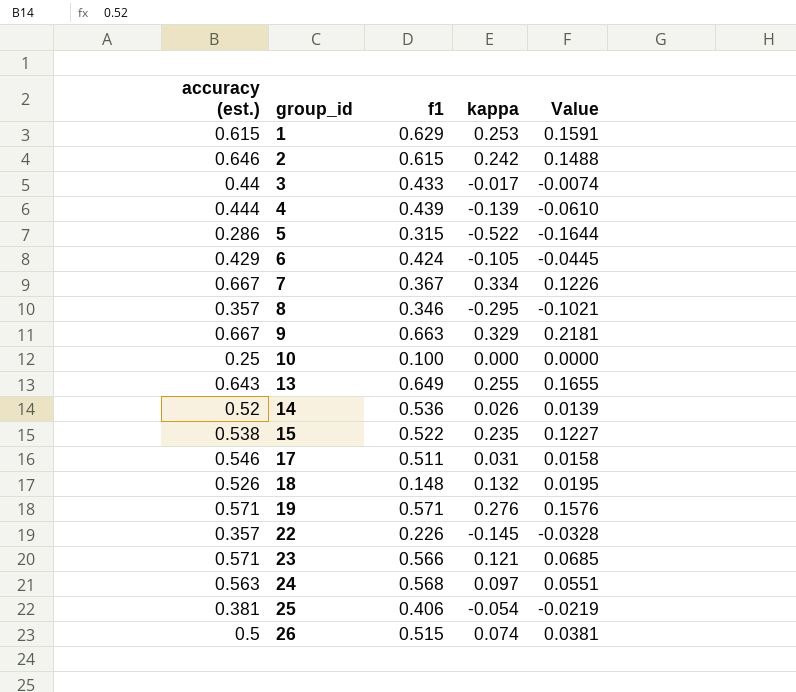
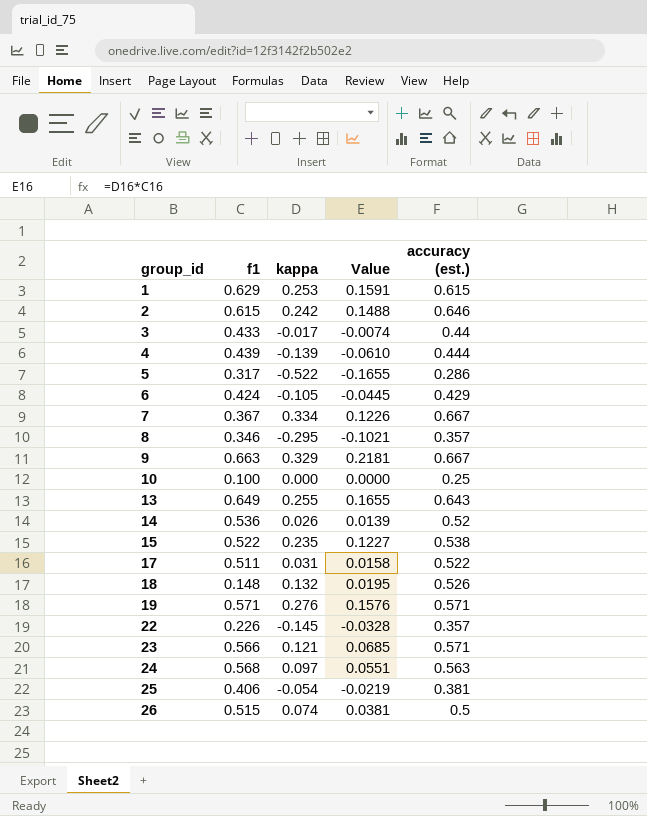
column accuracy (est.) | position: 1 -> 5
5 | f1: 0.315 -> 0.317
5 | Value: -0.1644 -> -0.1655
17 | accuracy (est.): 0.546 -> 0.522

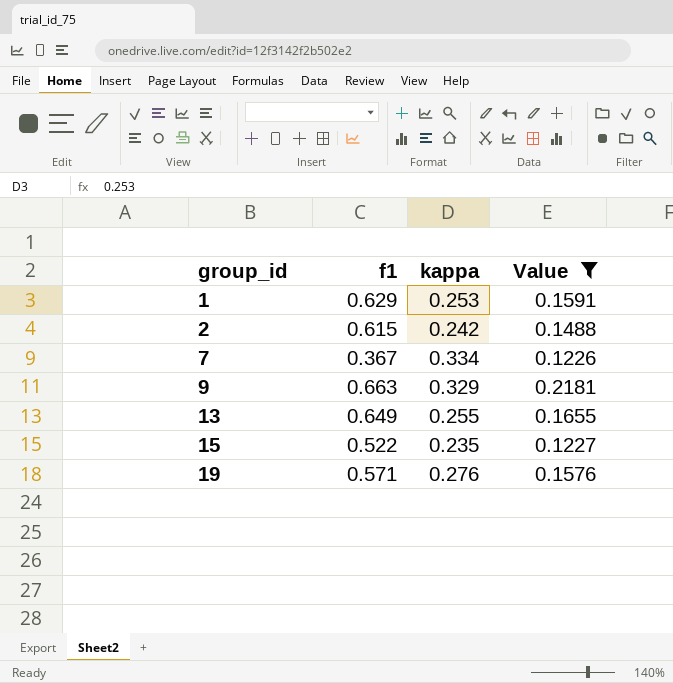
filter: none -> Value >= 0.1226
column accuracy (est.) | position: 5 -> none

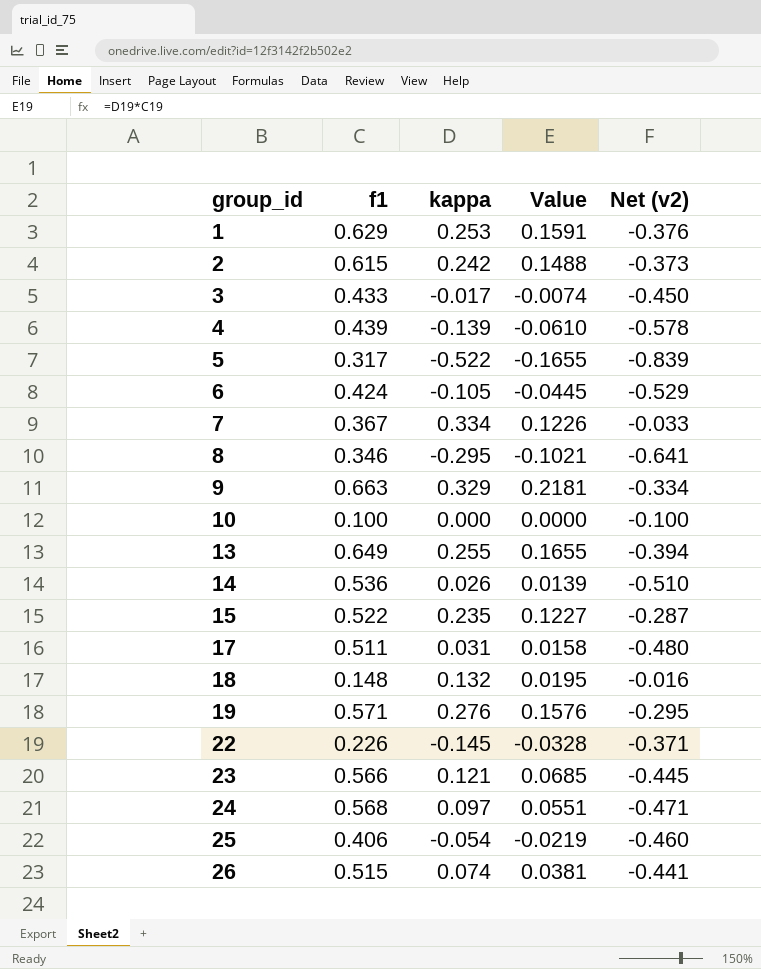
filter: Value >= 0.1226 -> none
column Net (v2) | formula: none -> [kappa] - [f1]

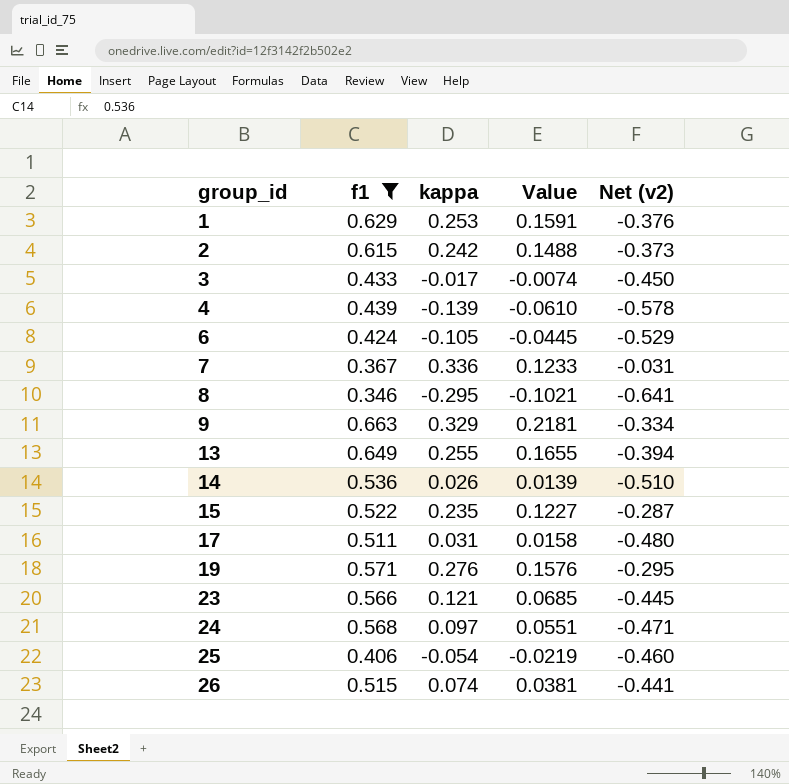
filter: none -> f1 >= 0.346
7 | kappa: 0.334 -> 0.336
7 | Value: 0.1226 -> 0.1233
7 | Net (v2): -0.033 -> -0.031

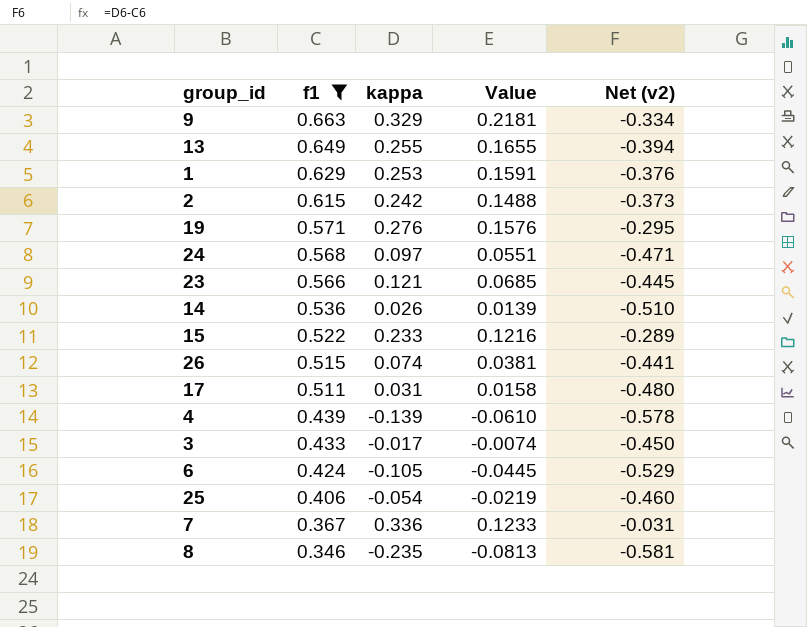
row order: group_id ascending -> f1 descending
15 | kappa: 0.235 -> 0.233
15 | Value: 0.1227 -> 0.1216
15 | Net (v2): -0.287 -> -0.289
8 | kappa: -0.295 -> -0.235
8 | Value: -0.1021 -> -0.0813
8 | Net (v2): -0.641 -> -0.581

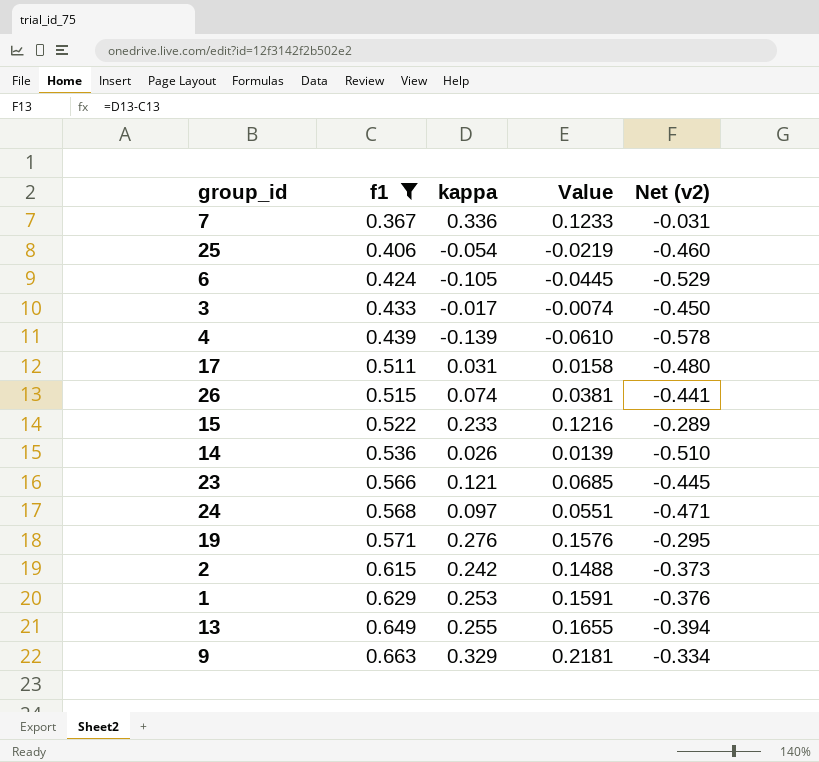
row order: f1 descending -> f1 ascending
row 8: 0.346 | -0.235 | -0.0813 | -0.581 -> none

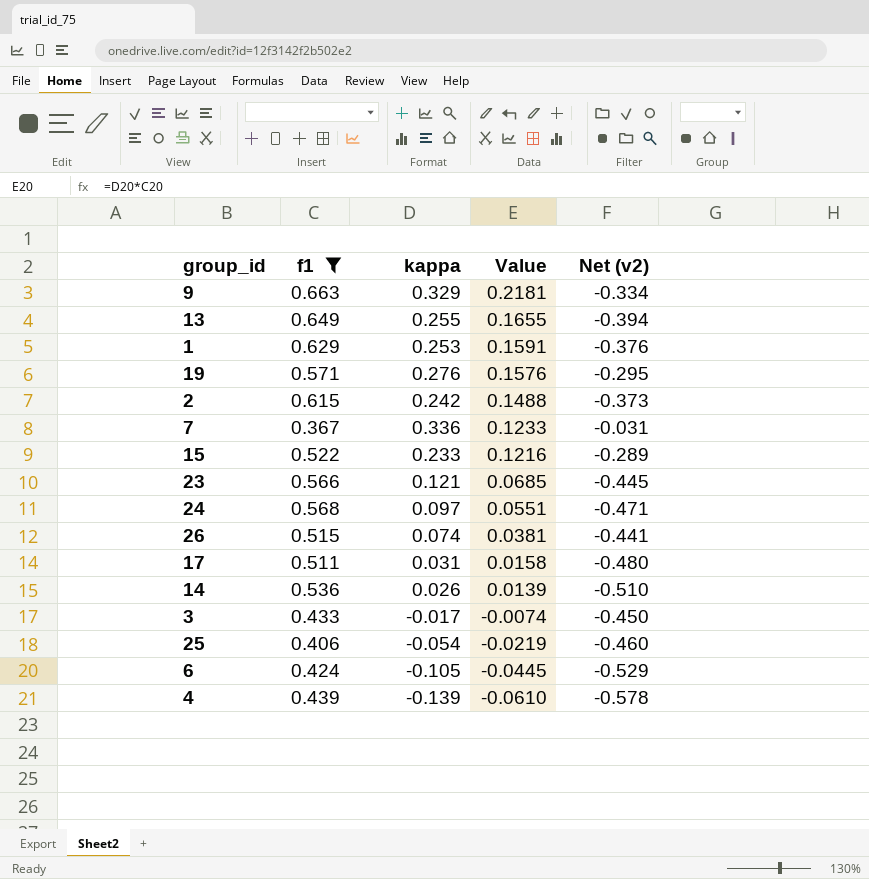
row order: f1 ascending -> Value descending

